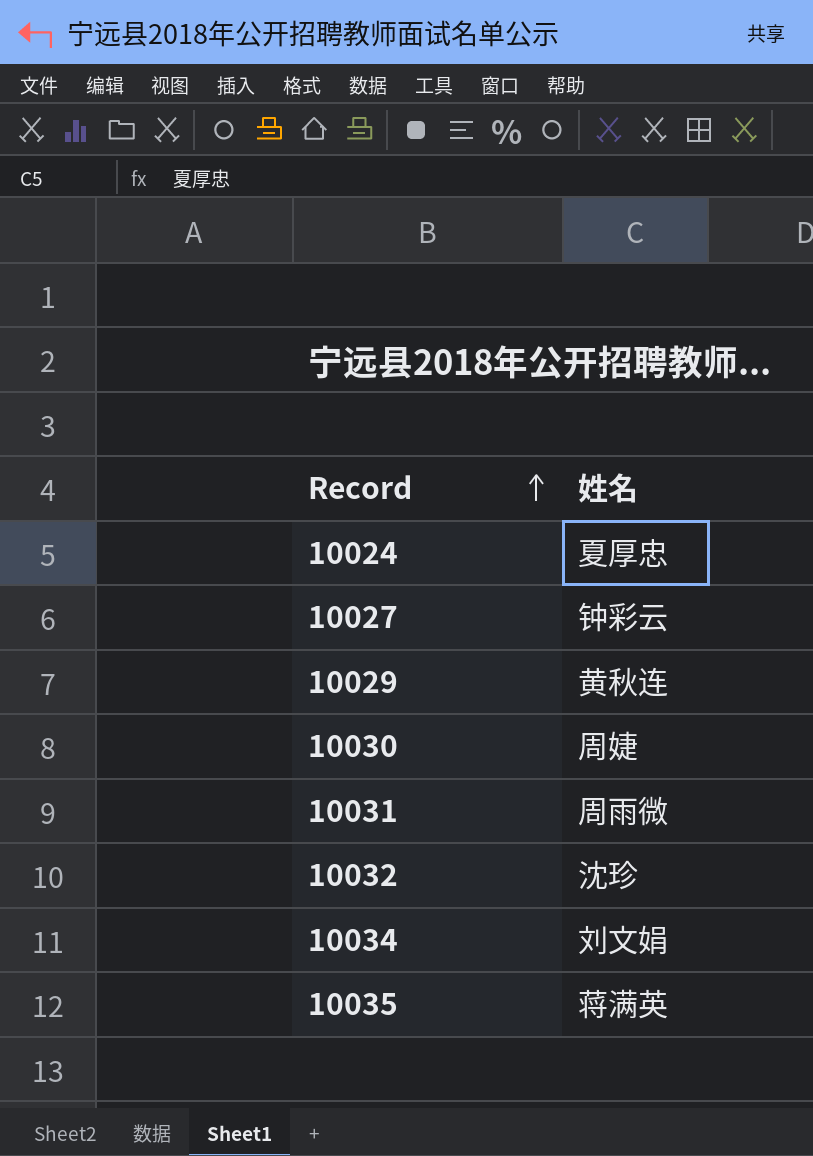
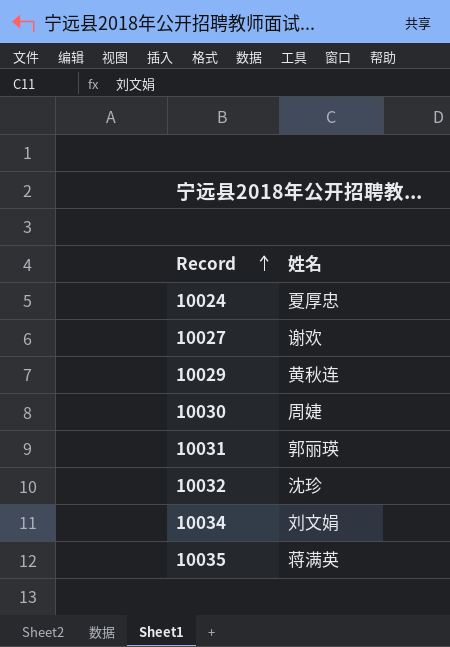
10027 | 姓名: 钟彩云 -> 谢欢
10031 | 姓名: 周雨微 -> 郭丽瑛

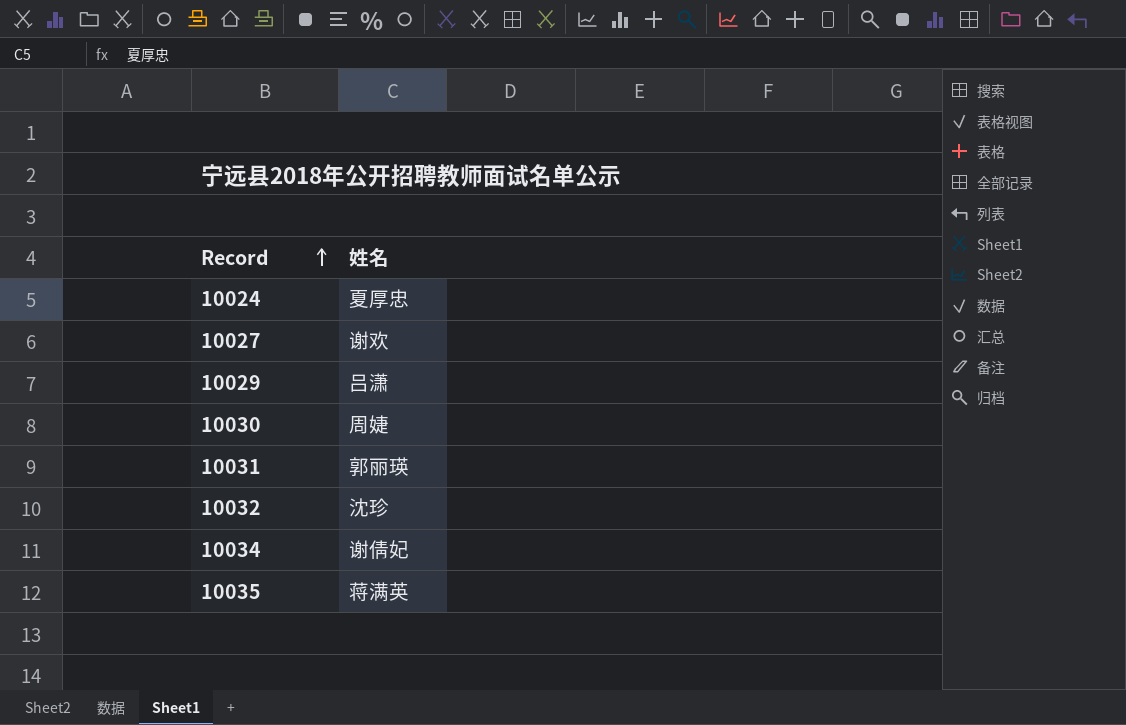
10029 | 姓名: 黄秋连 -> 吕潇
10034 | 姓名: 刘文娟 -> 谢倩妃

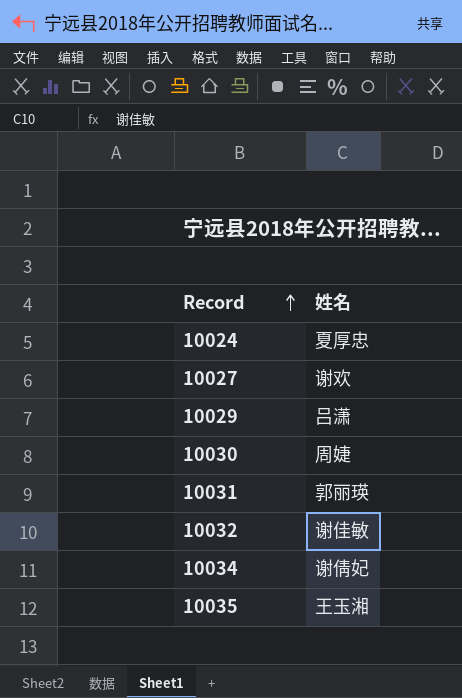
10032 | 姓名: 沈珍 -> 谢佳敏
10035 | 姓名: 蒋满英 -> 王玉湘

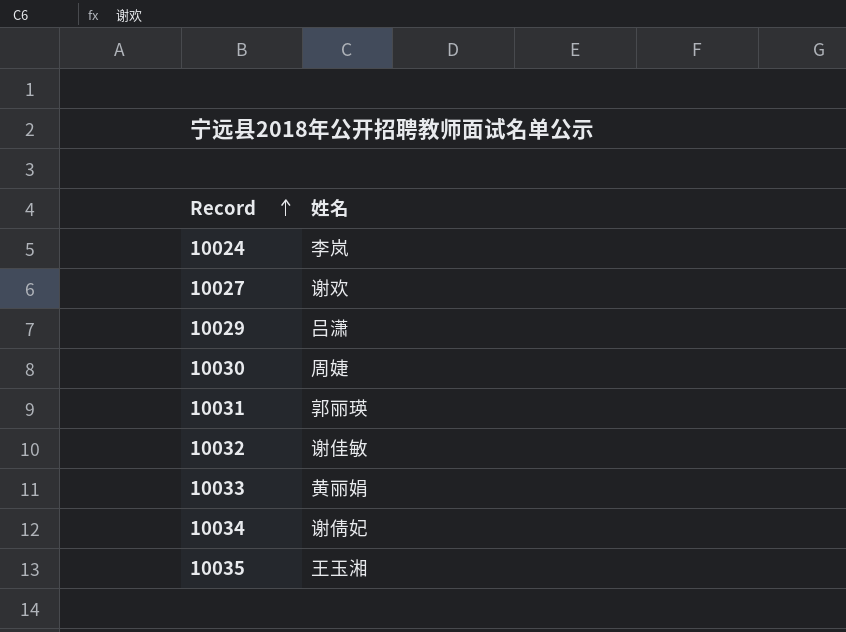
10024 | 姓名: 夏厚忠 -> 李岚
row 10033: none -> 黄丽娟

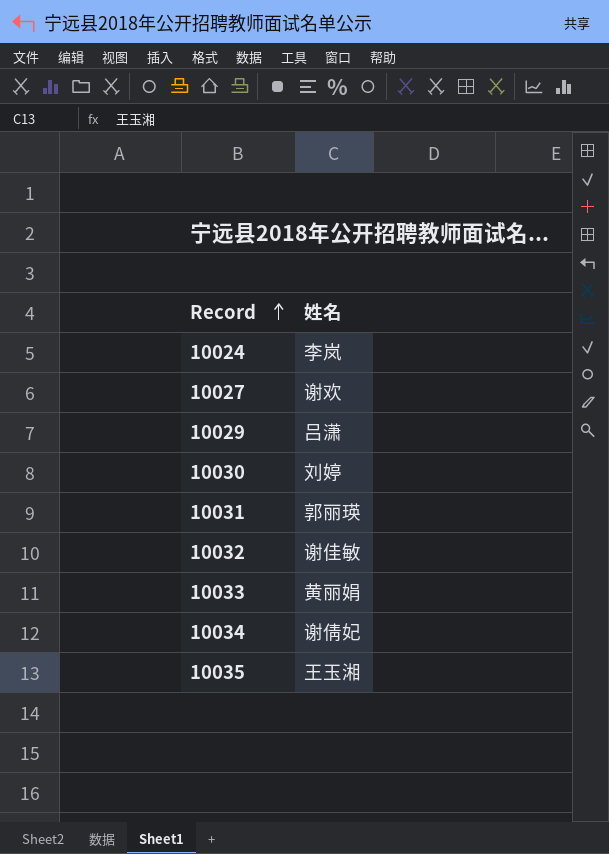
10030 | 姓名: 周婕 -> 刘婷

